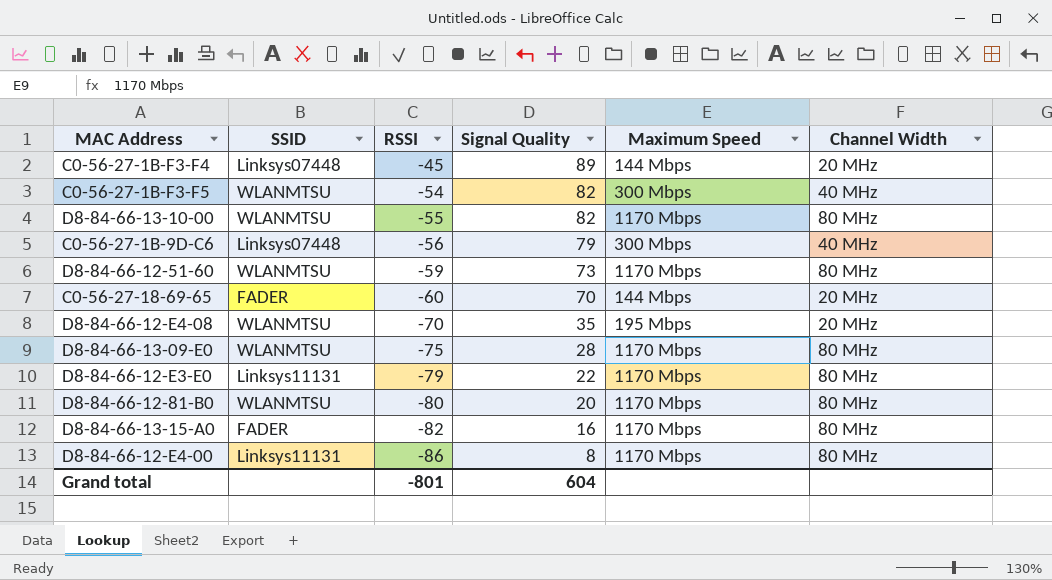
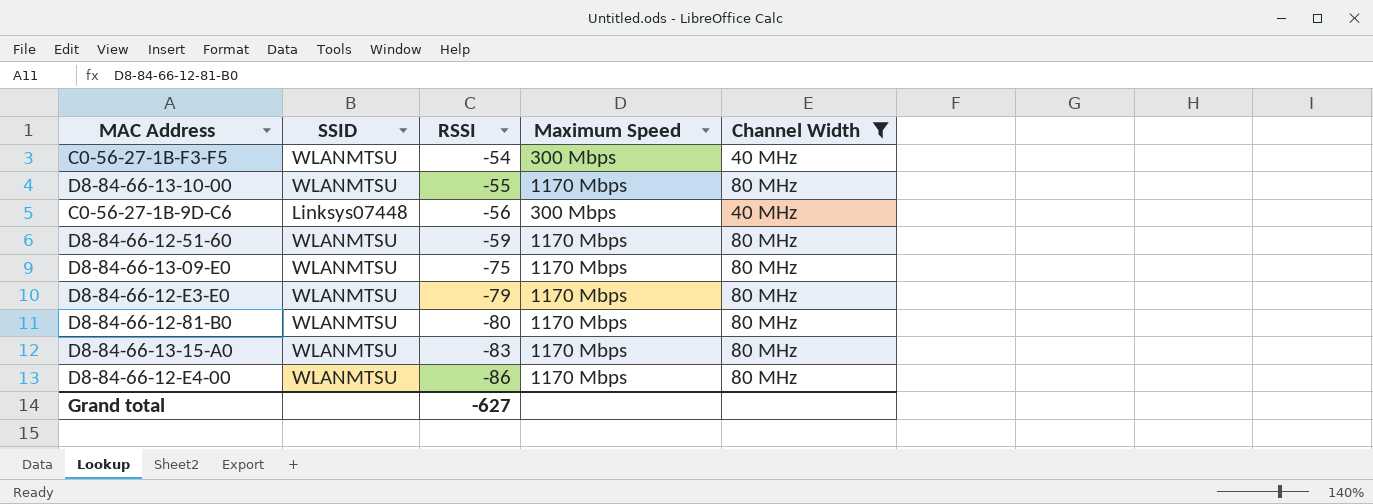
filter: none -> Channel Width != 20 MHz
column Signal Quality | position: 4 -> none
D8-84-66-12-E3-E0 | SSID: Linksys11131 -> WLANMTSU
D8-84-66-13-15-A0 | SSID: FADER -> WLANMTSU
D8-84-66-13-15-A0 | RSSI: -82 -> -83
D8-84-66-12-E4-00 | SSID: Linksys11131 -> WLANMTSU
Grand total | RSSI: -801 -> -627

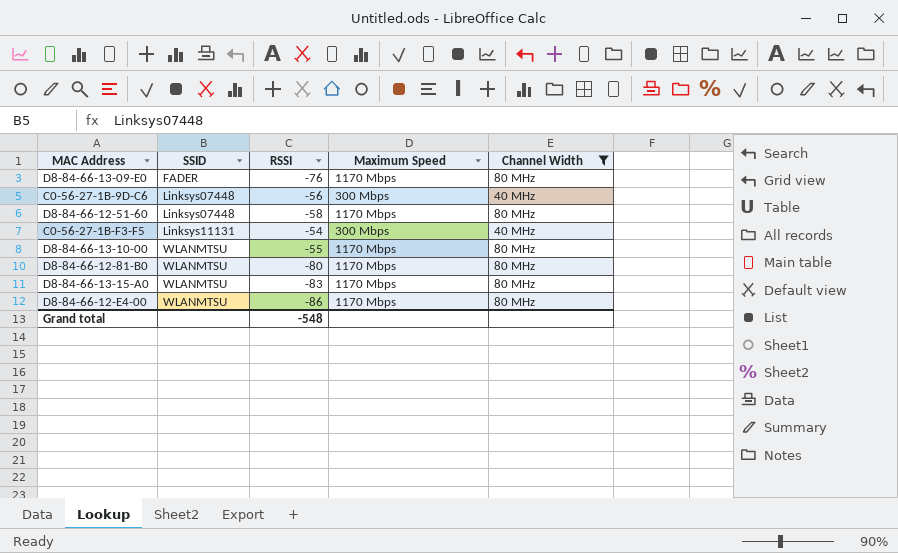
row order: RSSI descending -> SSID ascending
row D8-84-66-12-E3-E0: WLANMTSU | -79 | 1170 Mbps | 80 MHz -> none
D8-84-66-13-09-E0 | SSID: WLANMTSU -> FADER
D8-84-66-13-09-E0 | RSSI: -75 -> -76
D8-84-66-12-51-60 | SSID: WLANMTSU -> Linksys07448
D8-84-66-12-51-60 | RSSI: -59 -> -58
C0-56-27-1B-F3-F5 | SSID: WLANMTSU -> Linksys11131
Grand total | RSSI: -627 -> -548

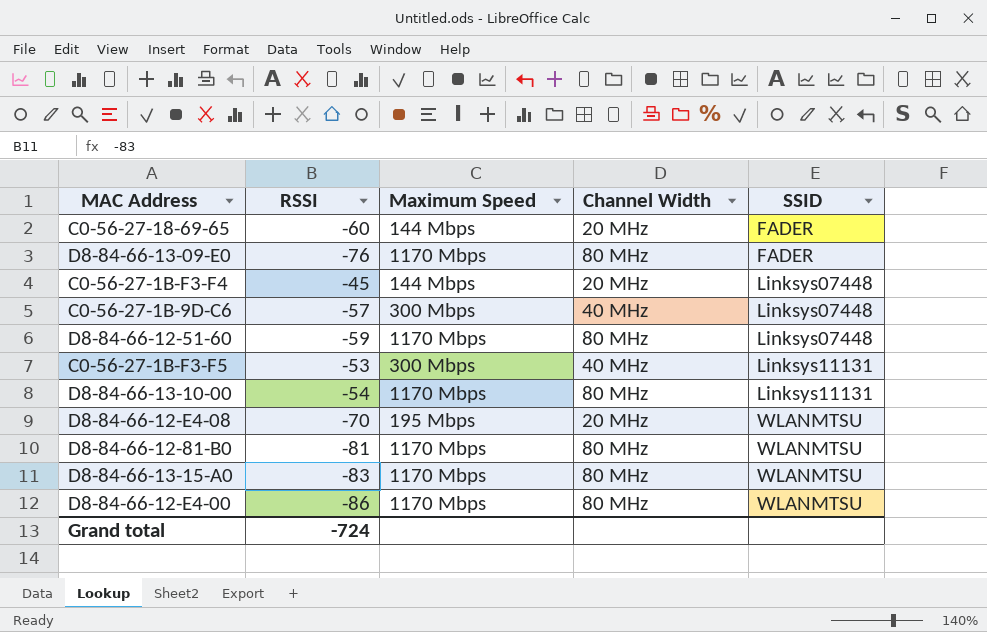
filter: Channel Width != 20 MHz -> none
column SSID | position: 2 -> 5
C0-56-27-1B-9D-C6 | RSSI: -56 -> -57
D8-84-66-12-51-60 | RSSI: -58 -> -59
C0-56-27-1B-F3-F5 | RSSI: -54 -> -53
D8-84-66-13-10-00 | RSSI: -55 -> -54
D8-84-66-13-10-00 | SSID: WLANMTSU -> Linksys11131
D8-84-66-12-81-B0 | RSSI: -80 -> -81
Grand total | RSSI: -548 -> -724

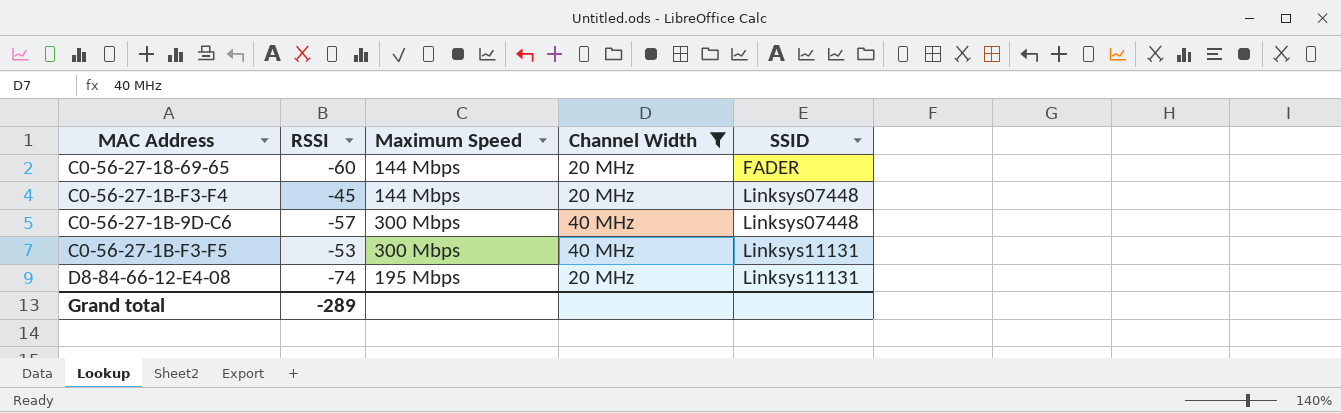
filter: none -> Channel Width != 80 MHz
D8-84-66-12-E4-08 | RSSI: -70 -> -74
D8-84-66-12-E4-08 | SSID: WLANMTSU -> Linksys11131
Grand total | RSSI: -724 -> -289

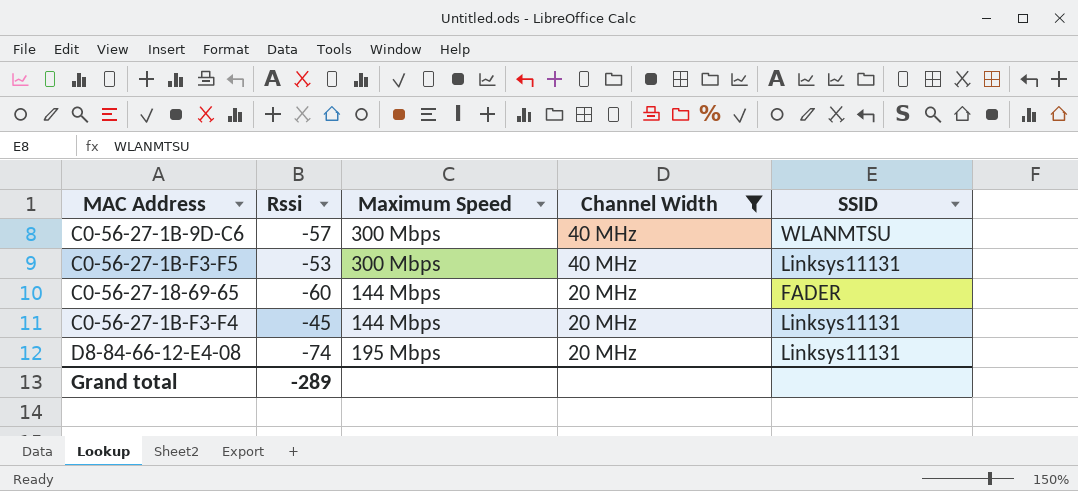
row order: SSID ascending -> Channel Width descending
column name: RSSI -> Rssi
C0-56-27-1B-9D-C6 | SSID: Linksys07448 -> WLANMTSU
C0-56-27-1B-F3-F4 | SSID: Linksys07448 -> Linksys11131

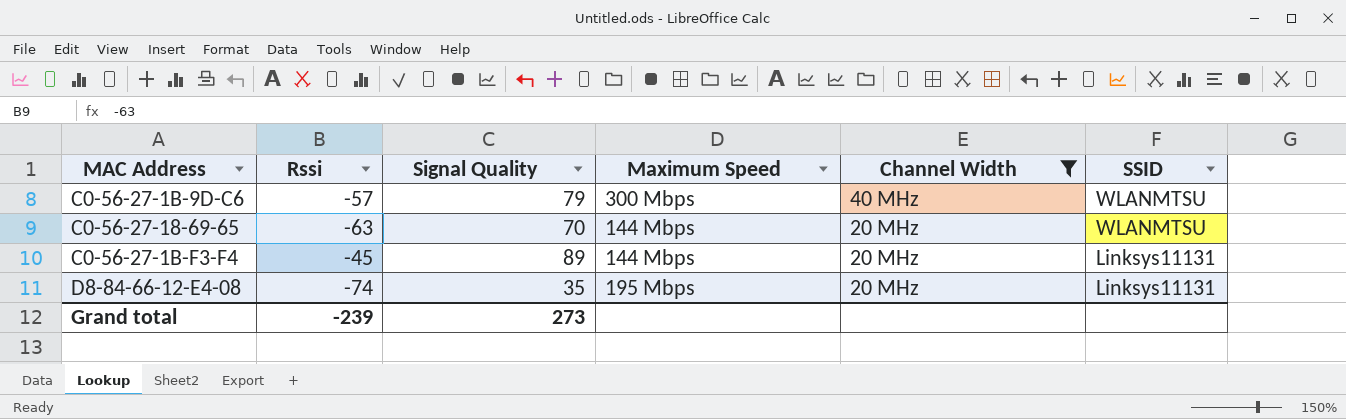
column Signal Quality | position: none -> 3
row C0-56-27-1B-F3-F5: -53 | 300 Mbps | 40 MHz | Linksys11131 -> none
C0-56-27-18-69-65 | Rssi: -60 -> -63
C0-56-27-18-69-65 | SSID: FADER -> WLANMTSU
Grand total | Rssi: -289 -> -239

